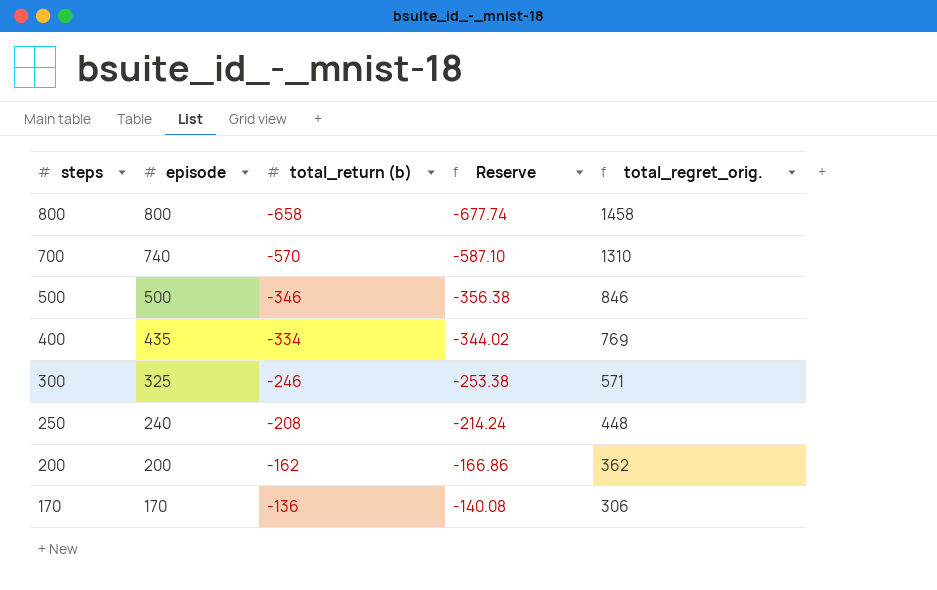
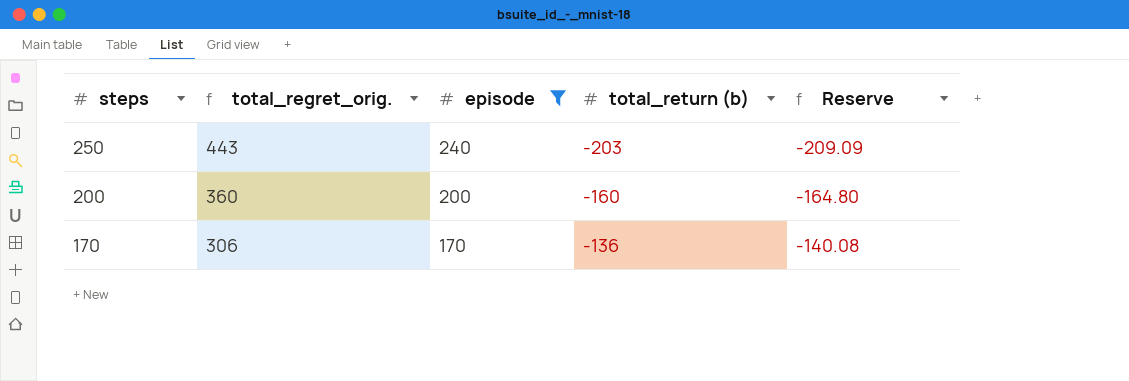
filter: none -> episode <= 240
column total_regret_orig. | position: 5 -> 2
250 | total_regret_orig.: 448 -> 443
250 | total_return (b): -208 -> -203
250 | Reserve: -214.24 -> -209.09
200 | total_regret_orig.: 362 -> 360
200 | total_return (b): -162 -> -160
200 | Reserve: -166.86 -> -164.80

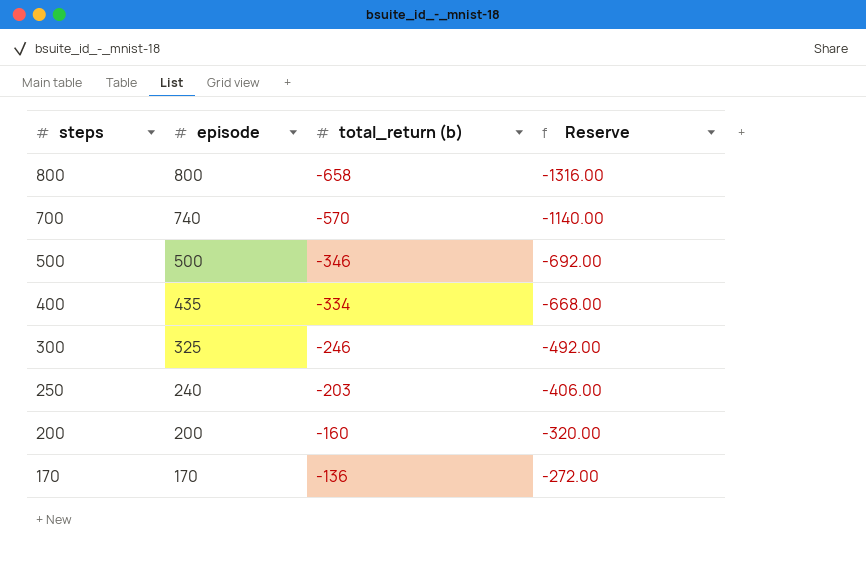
filter: episode <= 240 -> none
column total_regret_orig. | formula: [episode] - [total_return (b)] -> none
column Reserve | formula: [total_return (b)] * 1.03 -> [total_return (b)] * 2

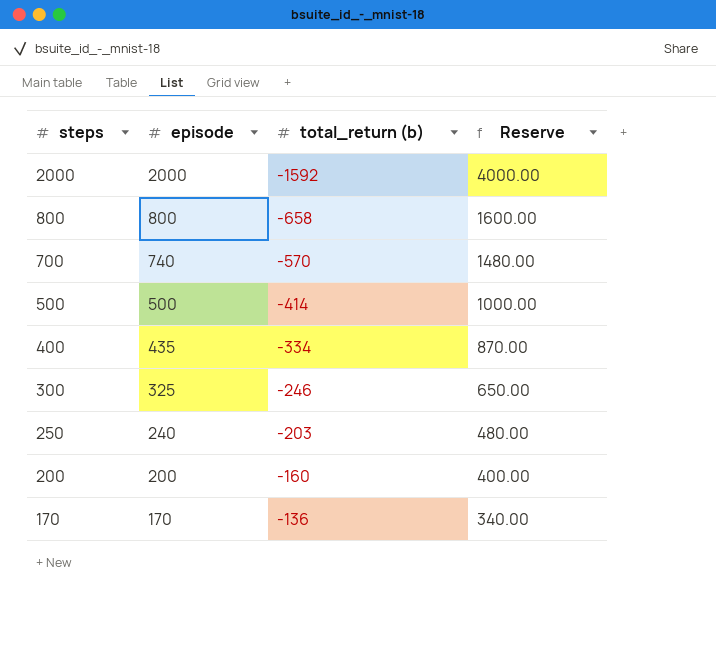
column Reserve | formula: [total_return (b)] * 2 -> [episode] * 2
row 2000: none -> 2000 | -1592 | 4000.00
500 | total_return (b): -346 -> -414

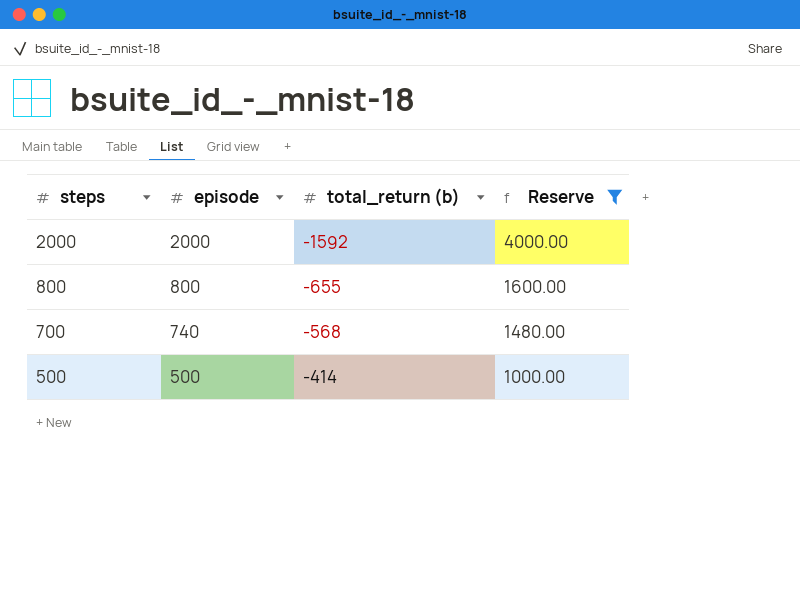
filter: none -> Reserve >= 1000.00
800 | total_return (b): -658 -> -655
700 | total_return (b): -570 -> -568

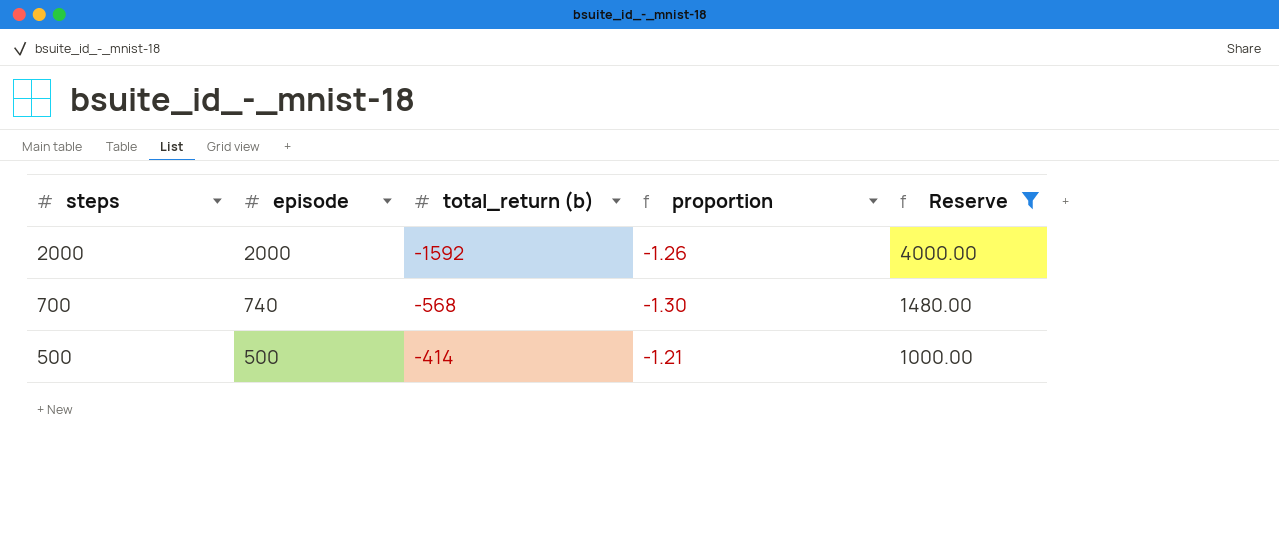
column proportion | formula: none -> [episode] / [total_return (b)]
row 800: 800 | -655 | 1600.00 -> none

